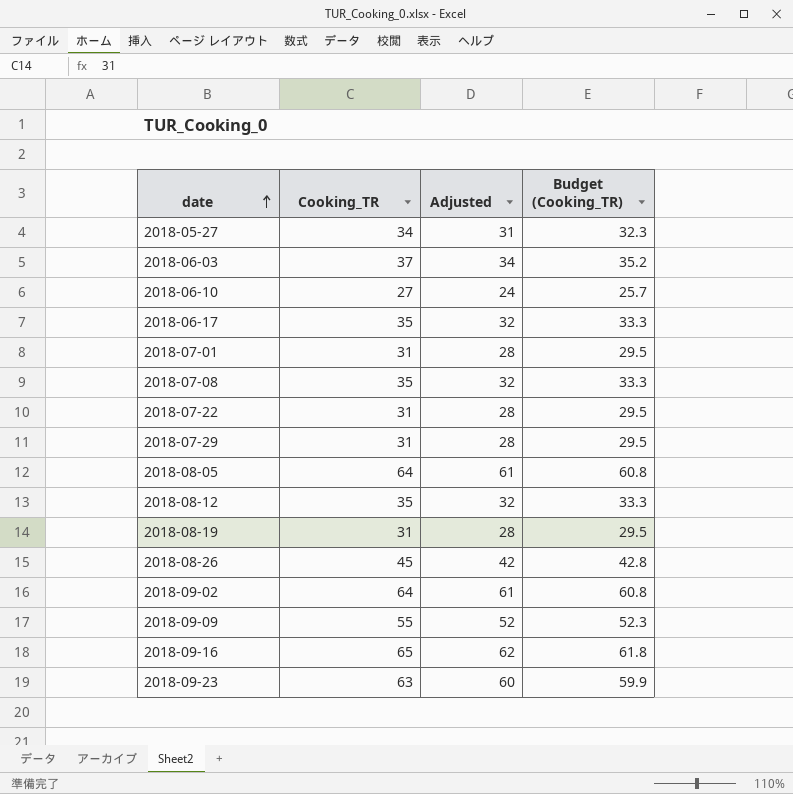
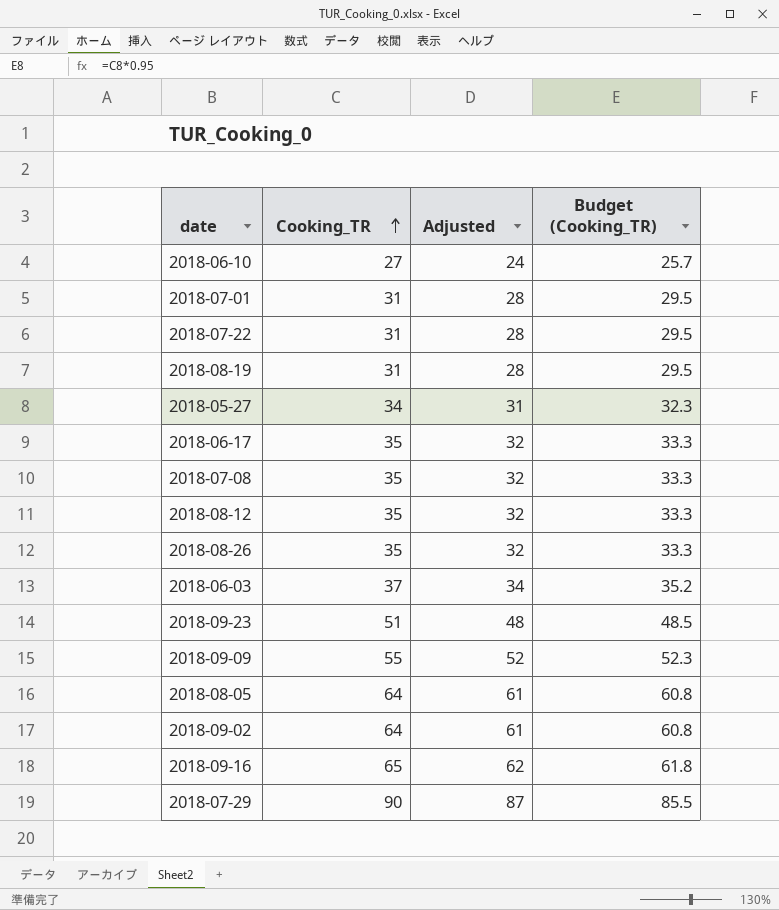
row order: date ascending -> Cooking_TR ascending
2018-08-26 | Cooking_TR: 45 -> 35
2018-08-26 | Adjusted: 42 -> 32
2018-08-26 | Budget (Cooking_TR): 42.8 -> 33.3
2018-09-23 | Cooking_TR: 63 -> 51
2018-09-23 | Adjusted: 60 -> 48
2018-09-23 | Budget (Cooking_TR): 59.9 -> 48.5
2018-07-29 | Cooking_TR: 31 -> 90
2018-07-29 | Adjusted: 28 -> 87
2018-07-29 | Budget (Cooking_TR): 29.5 -> 85.5

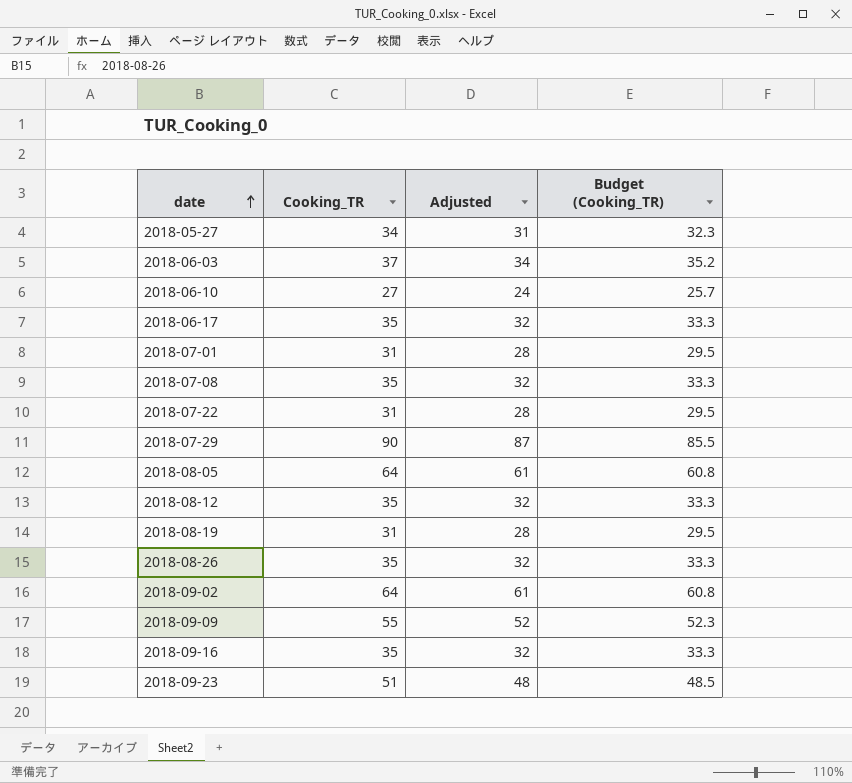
row order: Cooking_TR ascending -> date ascending
2018-09-16 | Cooking_TR: 65 -> 35
2018-09-16 | Adjusted: 62 -> 32
2018-09-16 | Budget (Cooking_TR): 61.8 -> 33.3

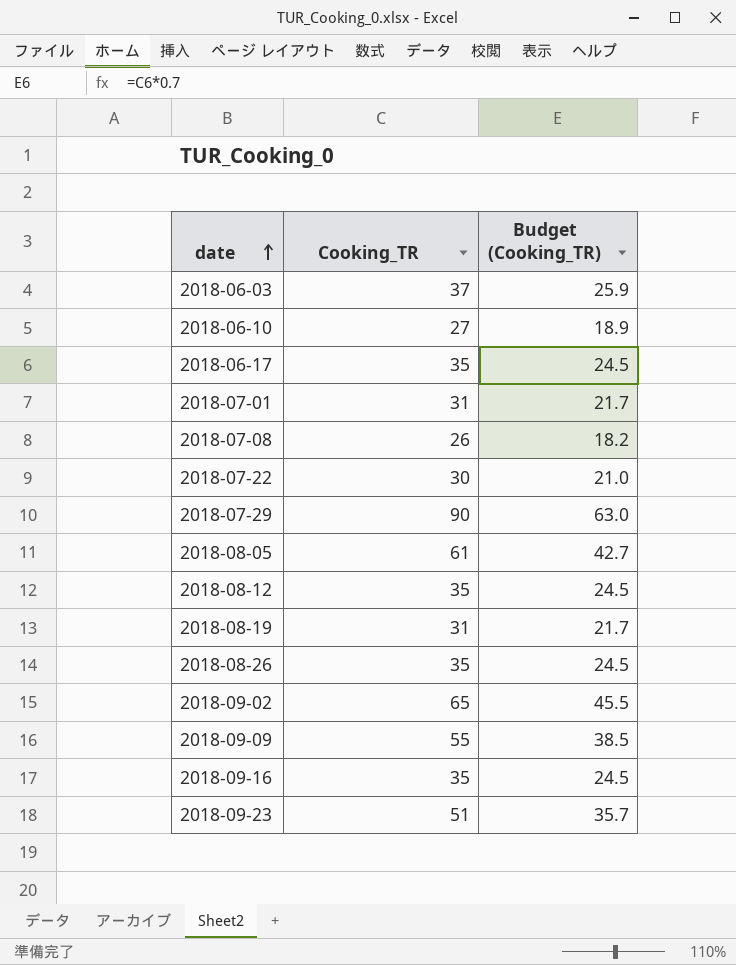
column Adjusted | formula: [Cooking_TR] - 3 -> none
column Budget (Cooking_TR) | formula: [Cooking_TR] * 0.95 -> [Cooking_TR] * 0.7
row 2018-05-27: 34 | 31 | 32.3 -> none
2018-07-08 | Cooking_TR: 35 -> 26
2018-07-22 | Cooking_TR: 31 -> 30
2018-08-05 | Cooking_TR: 64 -> 61
2018-09-02 | Cooking_TR: 64 -> 65

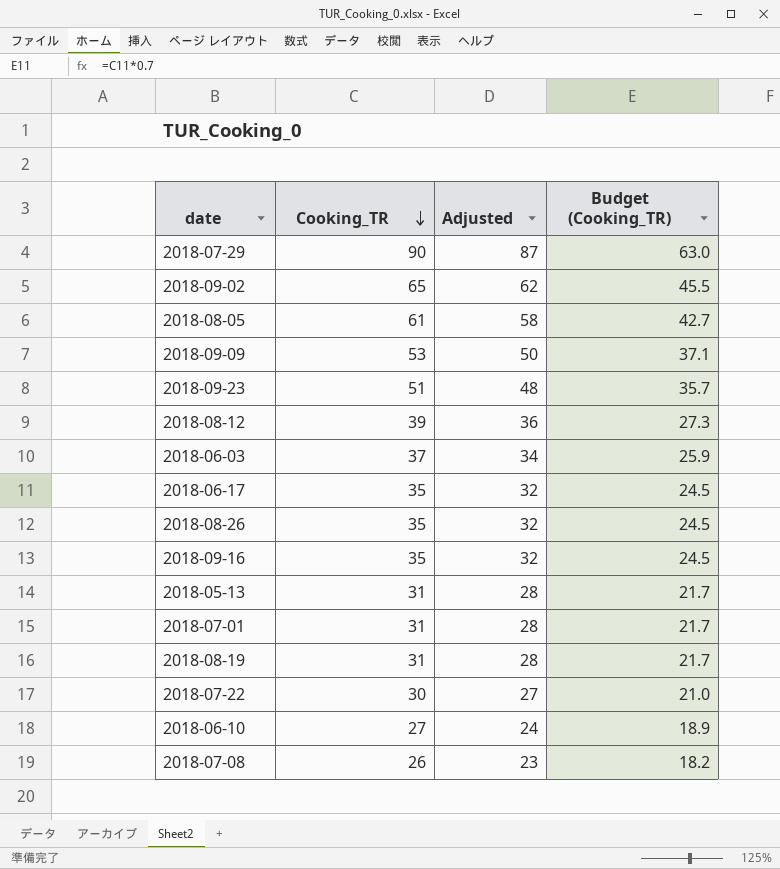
row order: date ascending -> Cooking_TR descending
column Adjusted | formula: none -> [Cooking_TR] - 3
2018-09-09 | Cooking_TR: 55 -> 53
2018-09-09 | Budget (Cooking_TR): 38.5 -> 37.1
2018-08-12 | Cooking_TR: 35 -> 39
2018-08-12 | Budget (Cooking_TR): 24.5 -> 27.3
row 2018-05-13: none -> 31 | 28 | 21.7

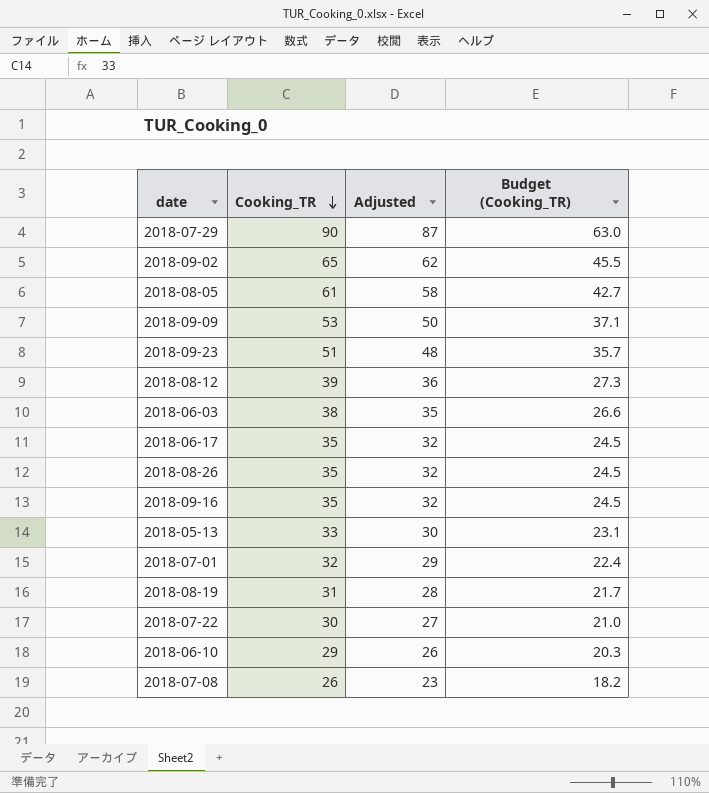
2018-06-03 | Cooking_TR: 37 -> 38
2018-06-03 | Adjusted: 34 -> 35
2018-06-03 | Budget (Cooking_TR): 25.9 -> 26.6
2018-05-13 | Cooking_TR: 31 -> 33
2018-05-13 | Adjusted: 28 -> 30
2018-05-13 | Budget (Cooking_TR): 21.7 -> 23.1
2018-07-01 | Cooking_TR: 31 -> 32
2018-07-01 | Adjusted: 28 -> 29
2018-07-01 | Budget (Cooking_TR): 21.7 -> 22.4
2018-06-10 | Cooking_TR: 27 -> 29
2018-06-10 | Adjusted: 24 -> 26
2018-06-10 | Budget (Cooking_TR): 18.9 -> 20.3

